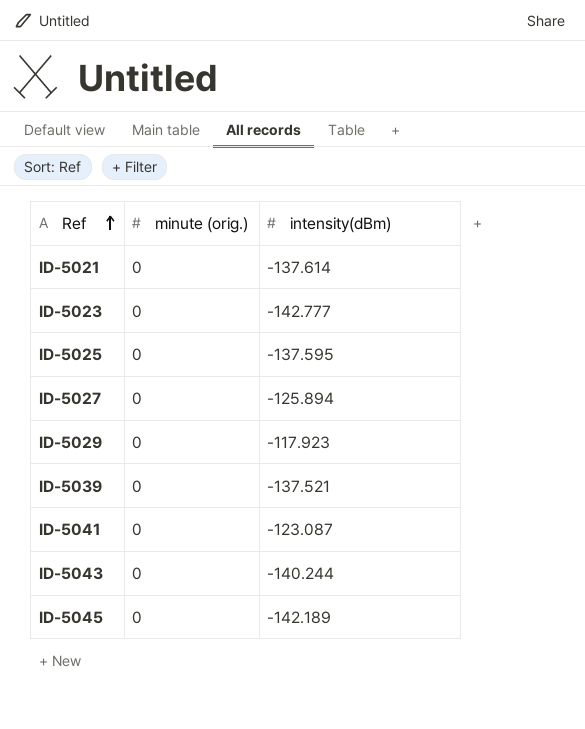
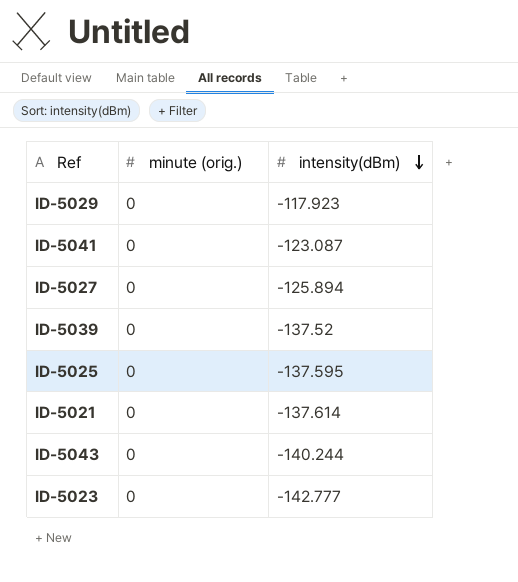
row order: Ref ascending -> intensity(dBm) descending
row ID-5045: 0 | -142.189 -> none
ID-5039 | intensity(dBm): -137.521 -> -137.52

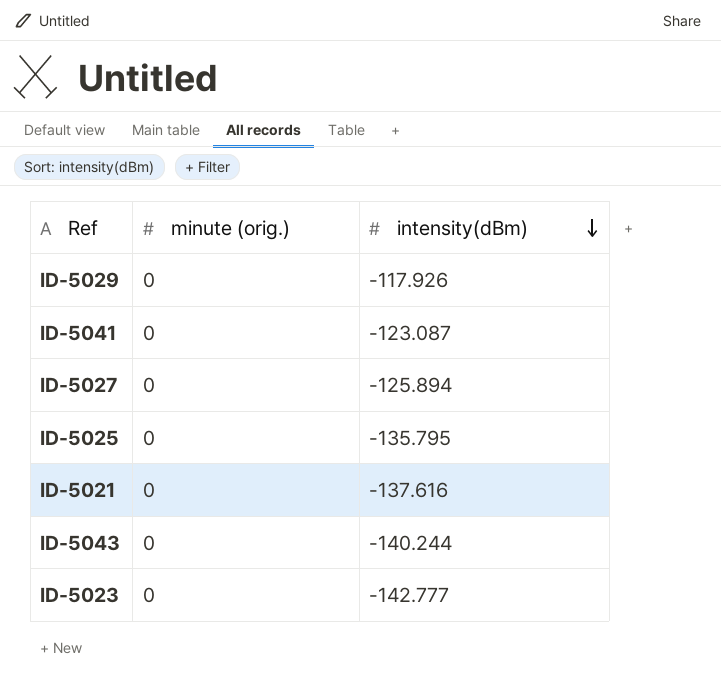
row ID-5039: 0 | -137.52 -> none
ID-5029 | intensity(dBm): -117.923 -> -117.926
ID-5025 | intensity(dBm): -137.595 -> -135.795
ID-5021 | intensity(dBm): -137.614 -> -137.616

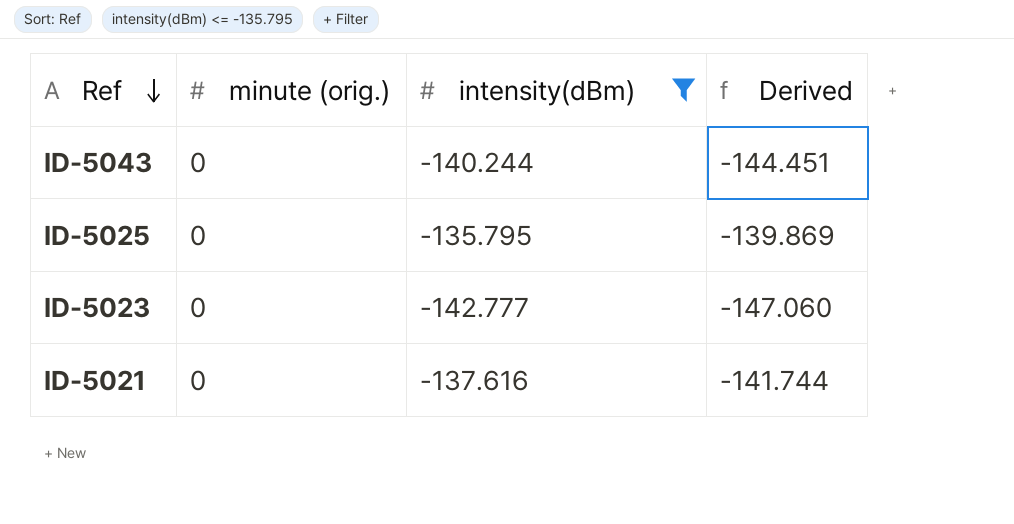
filter: none -> intensity(dBm) <= -135.795
row order: intensity(dBm) descending -> Ref descending
column Derived | formula: none -> [intensity(dBm)] * 1.03

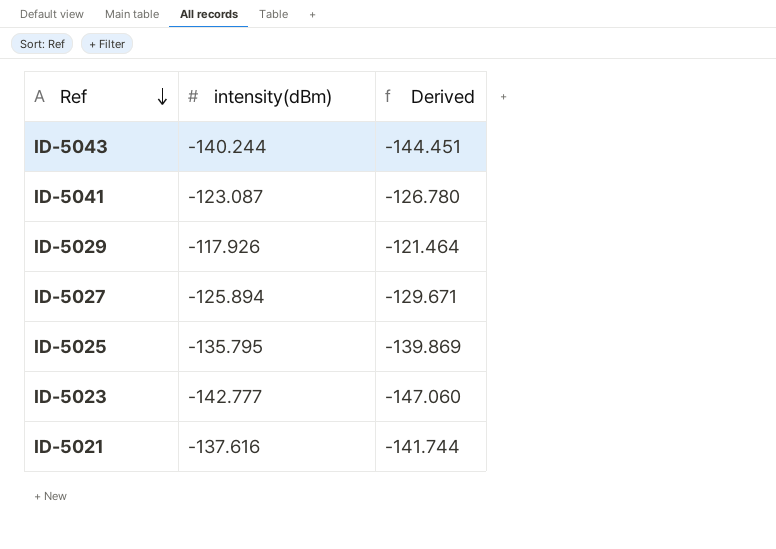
filter: intensity(dBm) <= -135.795 -> none
column minute (orig.) | position: 2 -> none

